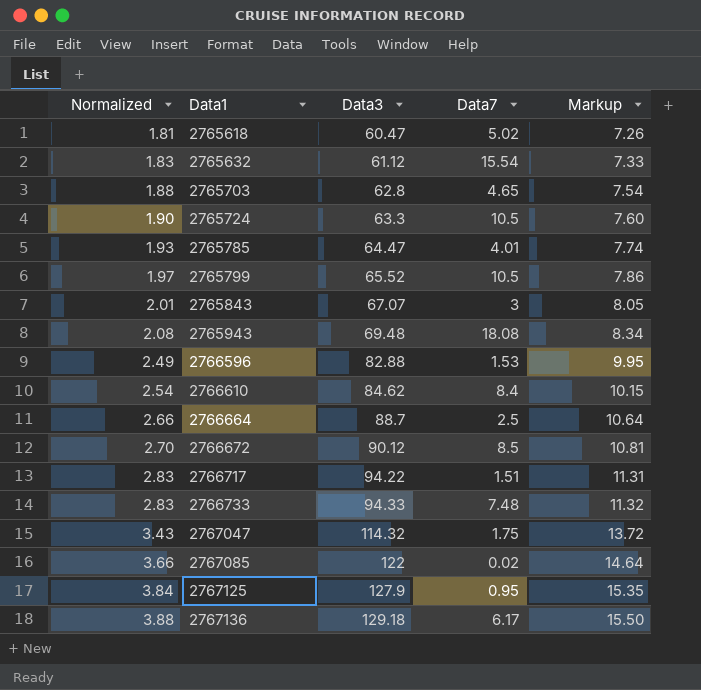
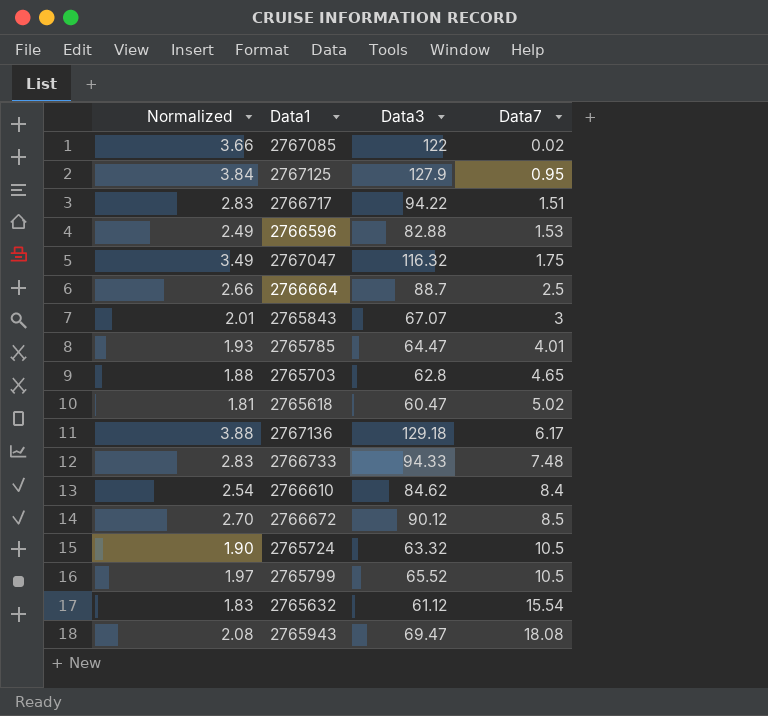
row order: Normalized ascending -> Data7 ascending
column Markup | formula: [Data3] * 0.12 -> none
2767047 | Normalized: 3.43 -> 3.49
2767047 | Data3: 114.32 -> 116.32
2765724 | Data3: 63.3 -> 63.32
2765943 | Data3: 69.48 -> 69.47

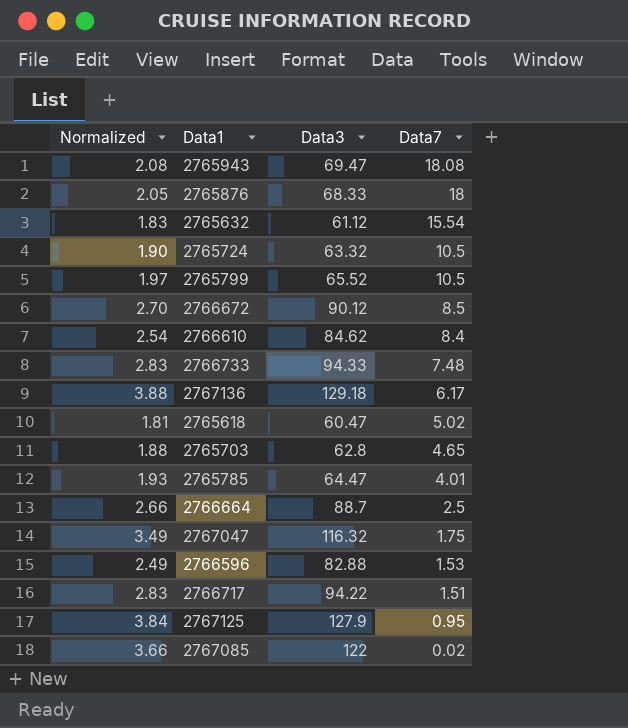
row order: Data7 ascending -> Data7 descending
row 2765843: 2.01 | 67.07 | 3 -> none
row 2765876: none -> 2.05 | 68.33 | 18

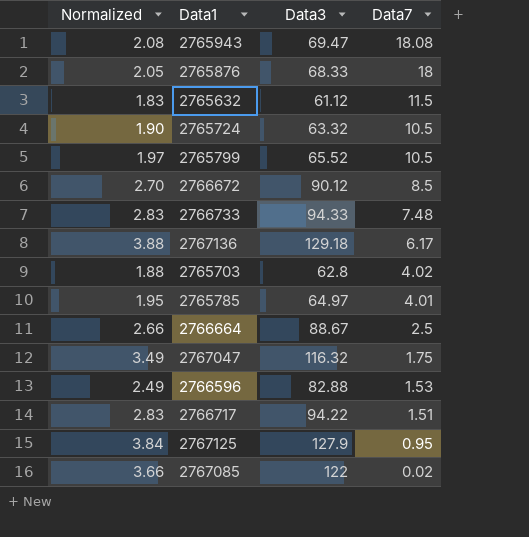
row 2766610: 2.54 | 84.62 | 8.4 -> none
row 2765618: 1.81 | 60.47 | 5.02 -> none
2765632 | Data7: 15.54 -> 11.5
2765703 | Data7: 4.65 -> 4.02
2765785 | Normalized: 1.93 -> 1.95
2765785 | Data3: 64.47 -> 64.97
2766664 | Data3: 88.7 -> 88.67

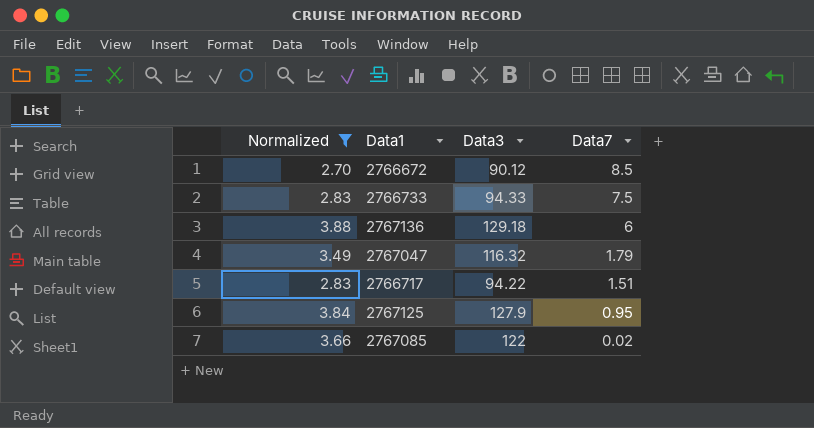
filter: none -> Normalized >= 2.70
2766733 | Data7: 7.48 -> 7.5
2767136 | Data7: 6.17 -> 6
2767047 | Data7: 1.75 -> 1.79

